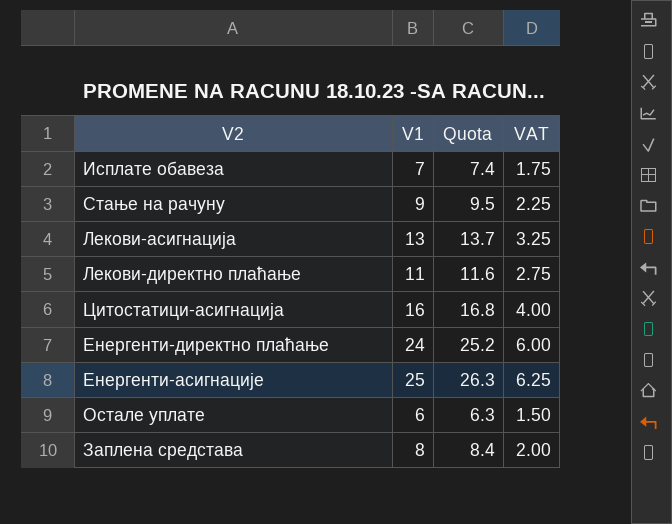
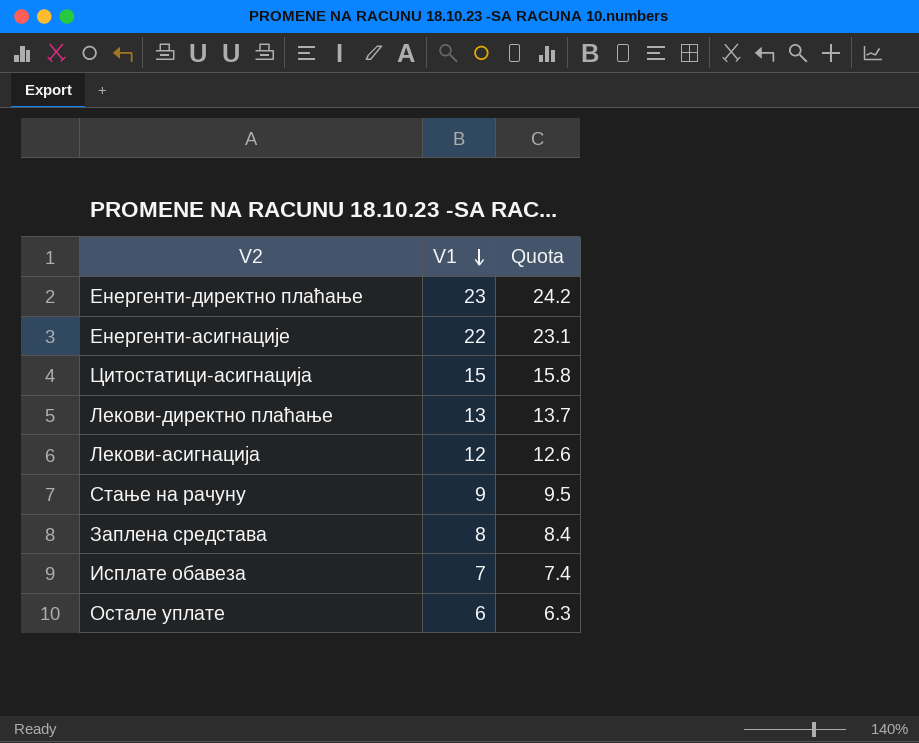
row order: none -> V1 descending
column VAT | formula: [V1] * 0.25 -> none
Енергенти-директно плаћање | V1: 24 -> 23
Енергенти-директно плаћање | Quota: 25.2 -> 24.2
Енергенти-асигнације | V1: 25 -> 22
Енергенти-асигнације | Quota: 26.3 -> 23.1
Цитостатици-асигнација | V1: 16 -> 15
Цитостатици-асигнација | Quota: 16.8 -> 15.8
Лекови-директно плаћање | V1: 11 -> 13
Лекови-директно плаћање | Quota: 11.6 -> 13.7
Лекови-асигнација | V1: 13 -> 12
Лекови-асигнација | Quota: 13.7 -> 12.6

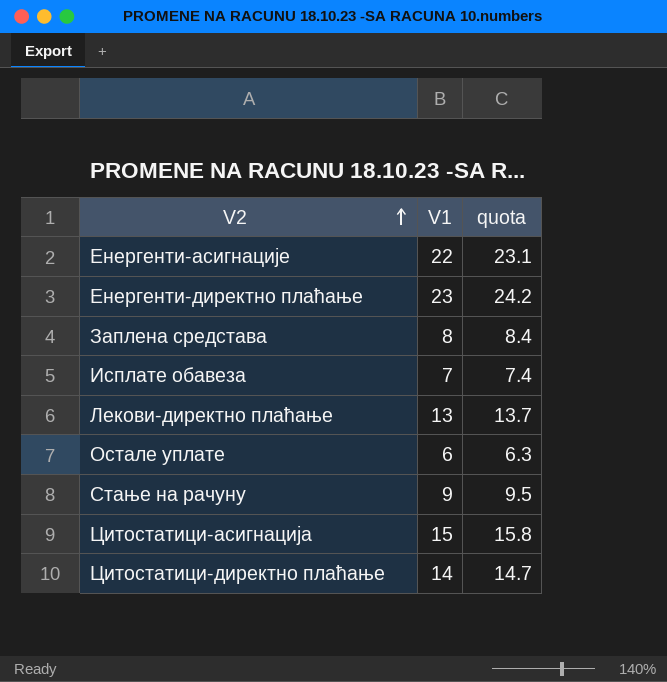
row order: V1 descending -> V2 ascending
column name: Quota -> quota
row Лекови-асигнација: 12 | 12.6 -> none
row Цитостатици-директно плаћање: none -> 14 | 14.7

